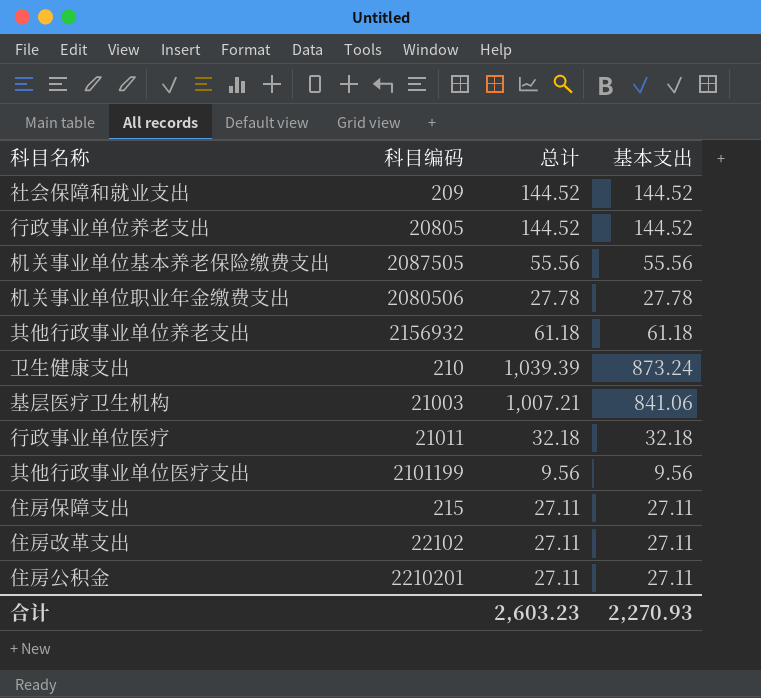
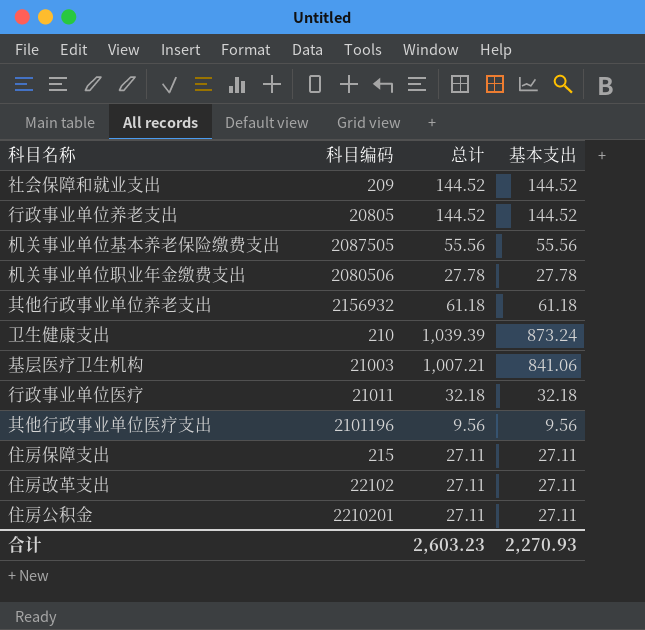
其他行政事业单位医疗支出 | 科目编码: 2101199 -> 2101196

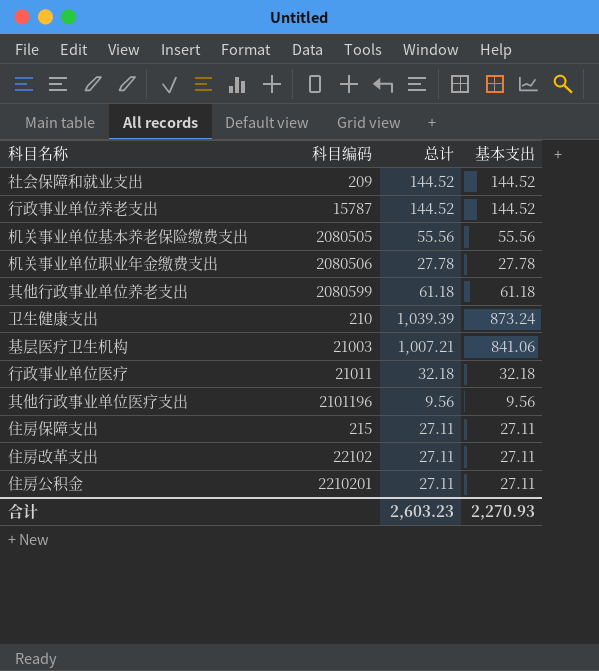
行政事业单位养老支出 | 科目编码: 20805 -> 15787
机关事业单位基本养老保险缴费支出 | 科目编码: 2087505 -> 2080505
其他行政事业单位养老支出 | 科目编码: 2156932 -> 2080599

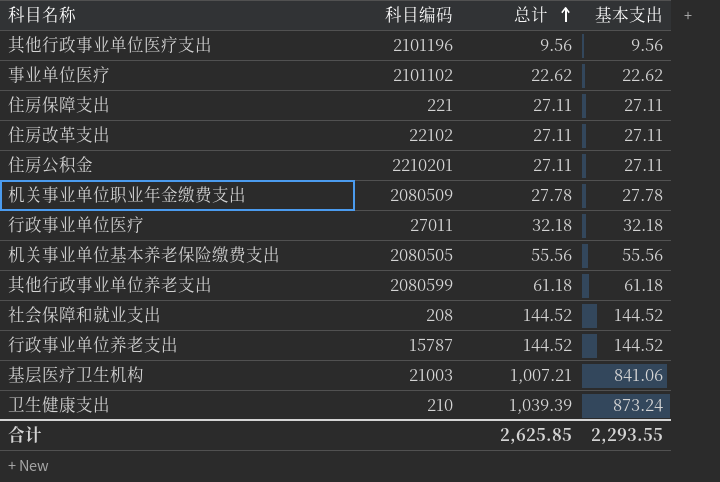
row order: none -> 总计 ascending
row 事业单位医疗: none -> 2101102 | 22.62 | 22.62
住房保障支出 | 科目编码: 215 -> 221
机关事业单位职业年金缴费支出 | 科目编码: 2080506 -> 2080509
行政事业单位医疗 | 科目编码: 21011 -> 27011
社会保障和就业支出 | 科目编码: 209 -> 208
合计 | 总计: 2,603.23 -> 2,625.85
合计 | 基本支出: 2,270.93 -> 2,293.55

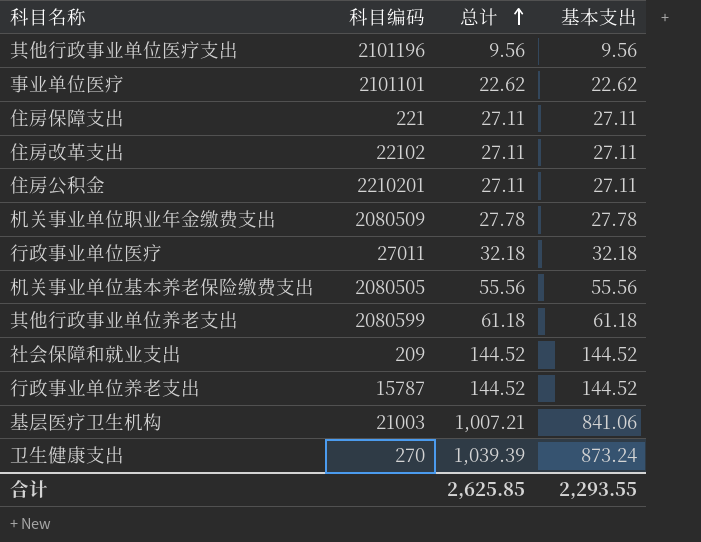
事业单位医疗 | 科目编码: 2101102 -> 2101101
社会保障和就业支出 | 科目编码: 208 -> 209
卫生健康支出 | 科目编码: 210 -> 270

